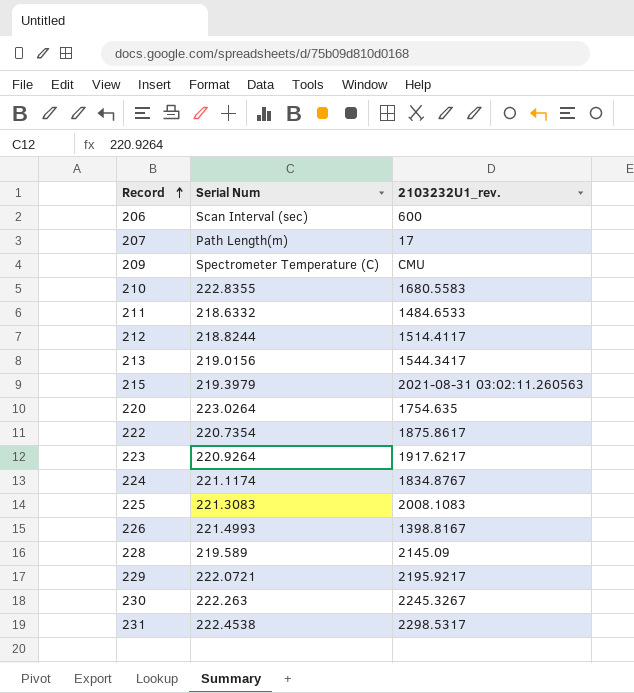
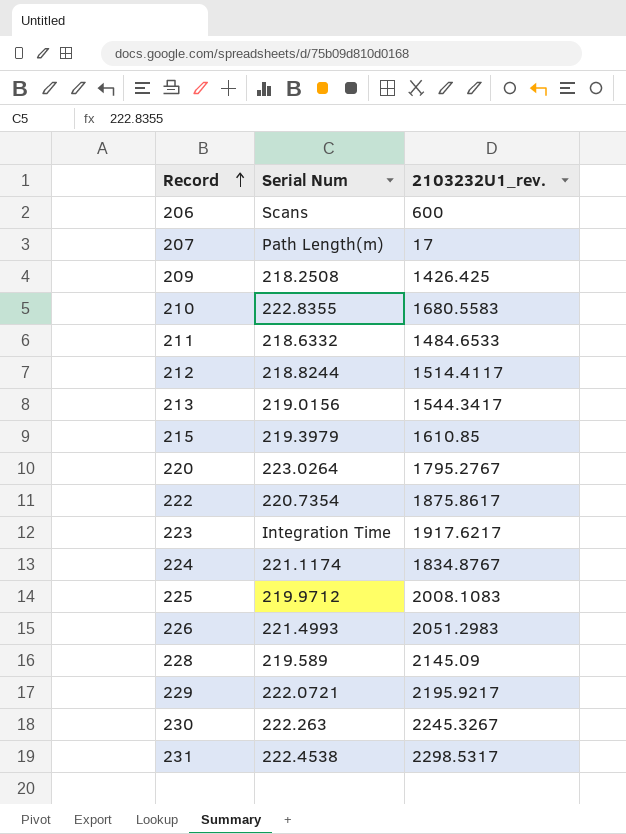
206 | Serial Num: Scan Interval (sec) -> Scans
209 | Serial Num: Spectrometer Temperature (C) -> 218.2508
209 | 2103232U1_rev.: CMU -> 1426.425
215 | 2103232U1_rev.: 2021-08-31 03:02:11.260563 -> 1610.85
220 | 2103232U1_rev.: 1754.635 -> 1795.2767
223 | Serial Num: 220.9264 -> Integration Time
225 | Serial Num: 221.3083 -> 219.9712
226 | 2103232U1_rev.: 1398.8167 -> 2051.2983

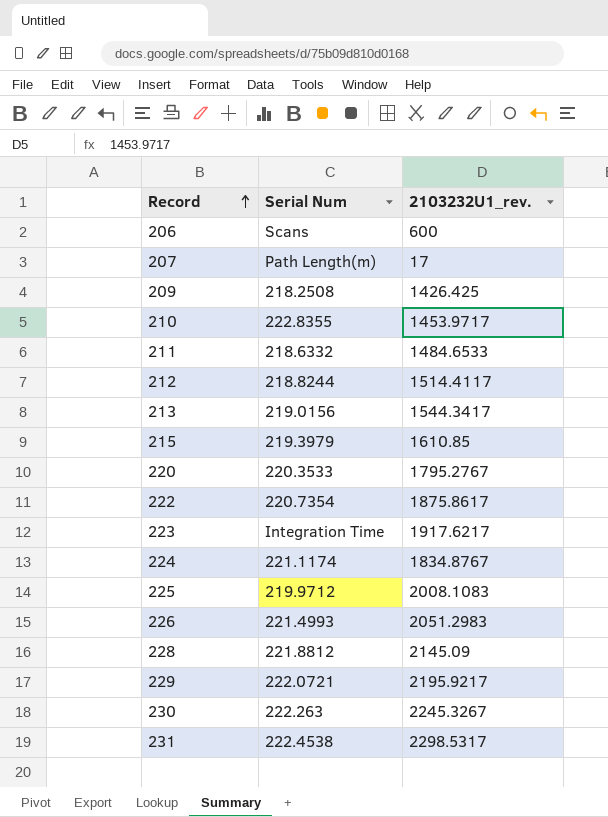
210 | 2103232U1_rev.: 1680.5583 -> 1453.9717
220 | Serial Num: 223.0264 -> 220.3533
228 | Serial Num: 219.589 -> 221.8812

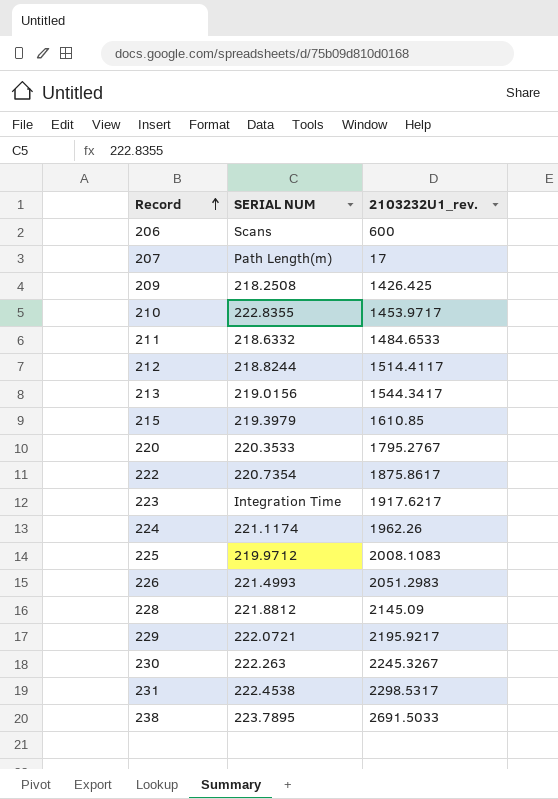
column name: Serial Num -> SERIAL NUM
224 | 2103232U1_rev.: 1834.8767 -> 1962.26
row 238: none -> 223.7895 | 2691.5033

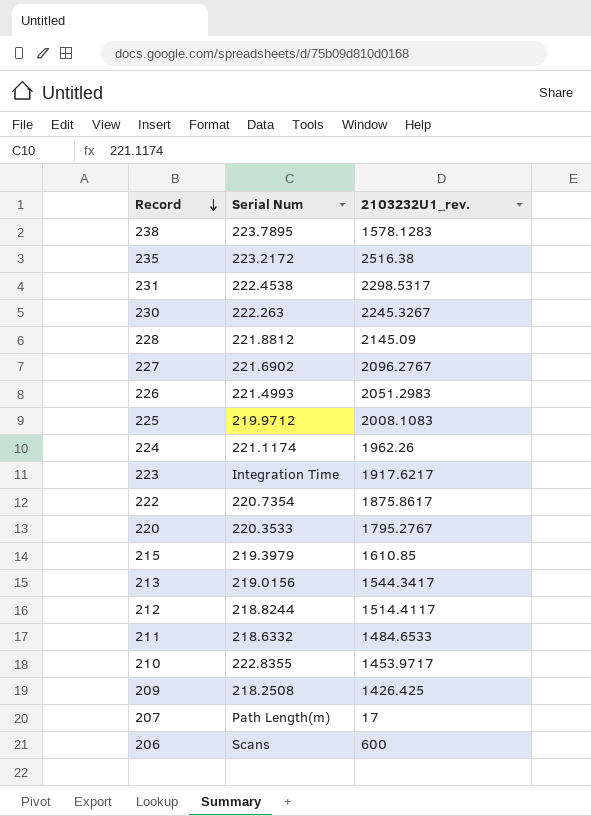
row order: Record ascending -> Record descending
column name: SERIAL NUM -> Serial Num
row 229: 222.0721 | 2195.9217 -> none
238 | 2103232U1_rev.: 2691.5033 -> 1578.1283
row 235: none -> 223.2172 | 2516.38
row 227: none -> 221.6902 | 2096.2767

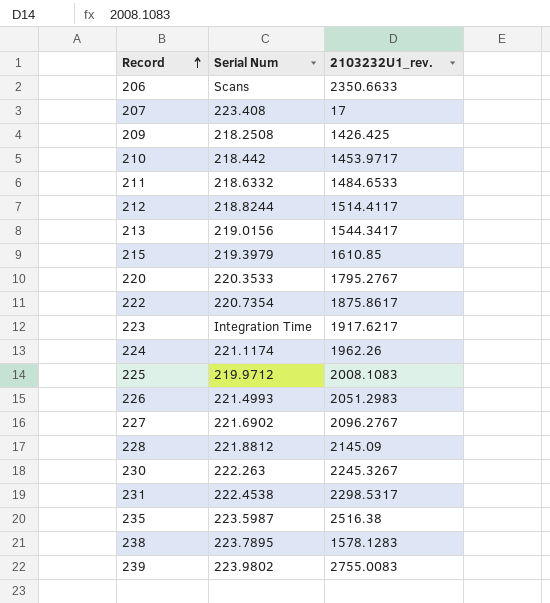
row order: Record descending -> Record ascending
206 | 2103232U1_rev.: 600 -> 2350.6633
207 | Serial Num: Path Length(m) -> 223.408
210 | Serial Num: 222.8355 -> 218.442
235 | Serial Num: 223.2172 -> 223.5987
row 239: none -> 223.9802 | 2755.0083

